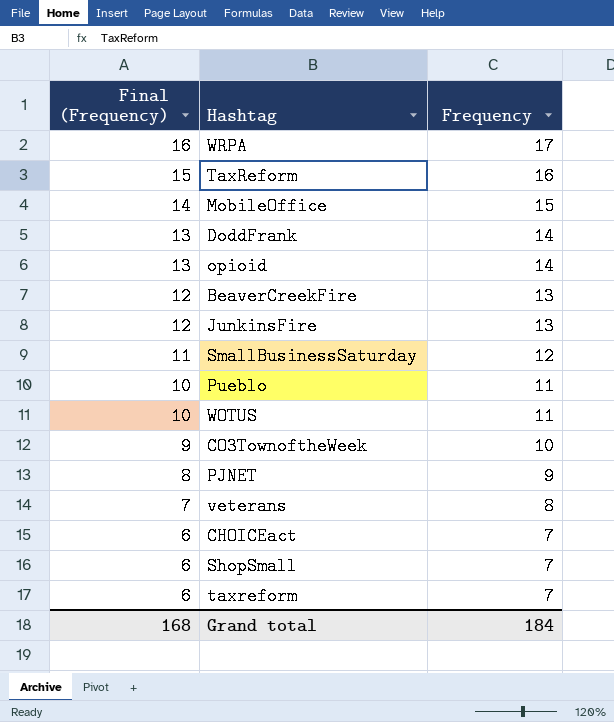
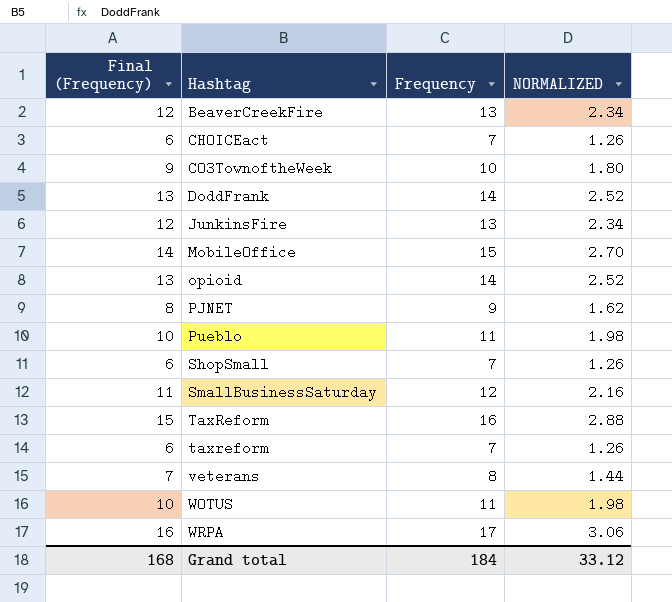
row order: Final (Frequency) descending -> Hashtag ascending
column NORMALIZED | formula: none -> [Frequency] * 0.18

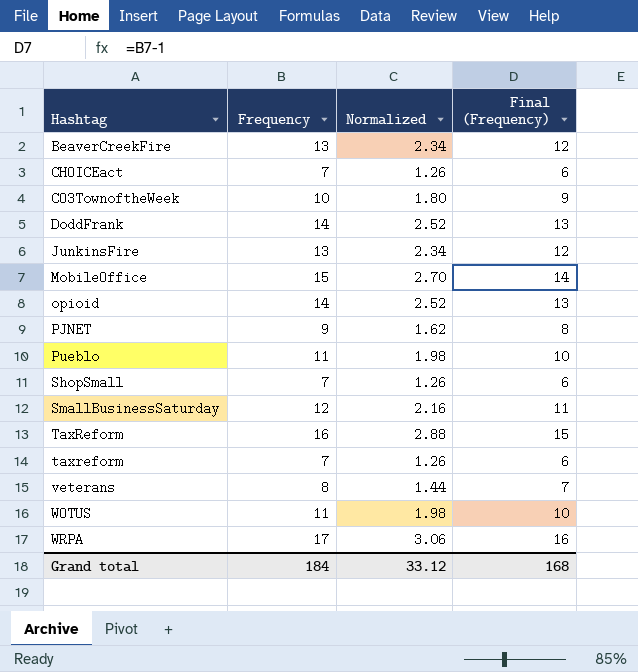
column name: NORMALIZED -> Normalized
column Final (Frequency) | position: 1 -> 4

